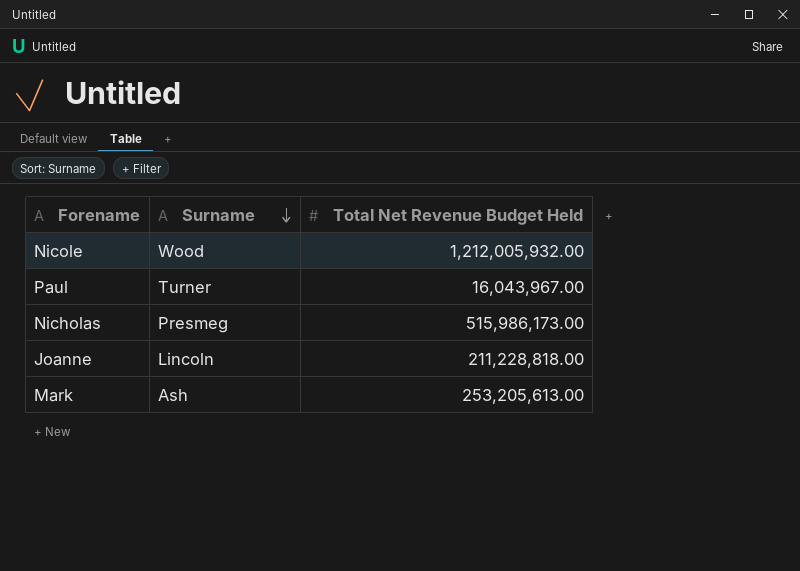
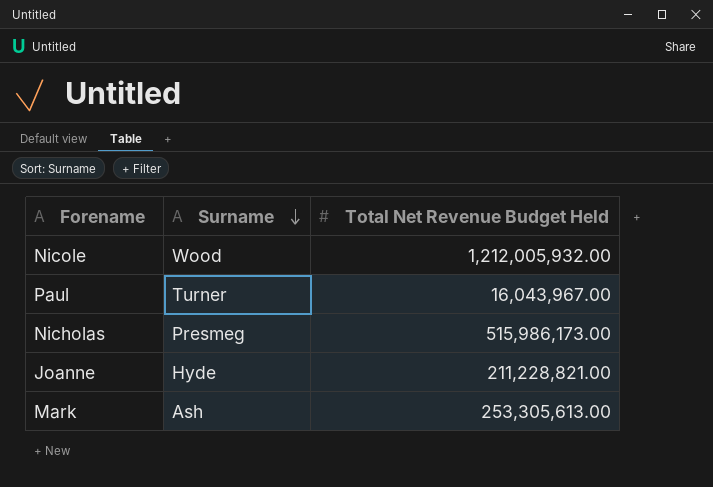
Joanne | Surname: Lincoln -> Hyde
Joanne | Total Net Revenue Budget Held: 211,228,818.00 -> 211,228,821.00
Mark | Total Net Revenue Budget Held: 253,205,613.00 -> 253,305,613.00

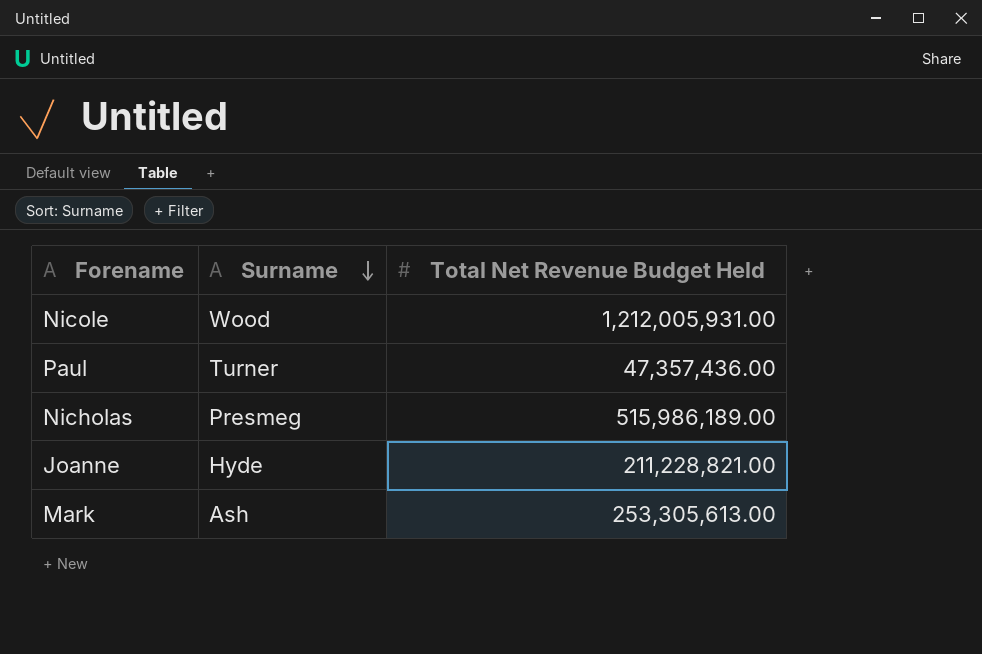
Nicole | Total Net Revenue Budget Held: 1,212,005,932.00 -> 1,212,005,931.00
Paul | Total Net Revenue Budget Held: 16,043,967.00 -> 47,357,436.00
Nicholas | Total Net Revenue Budget Held: 515,986,173.00 -> 515,986,189.00

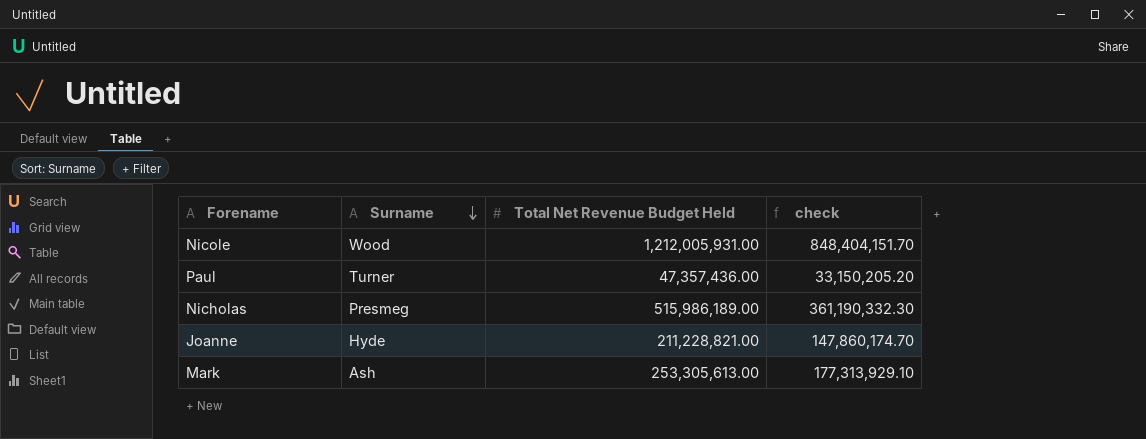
column check | formula: none -> [Total Net Revenue Budget Held] * 0.7

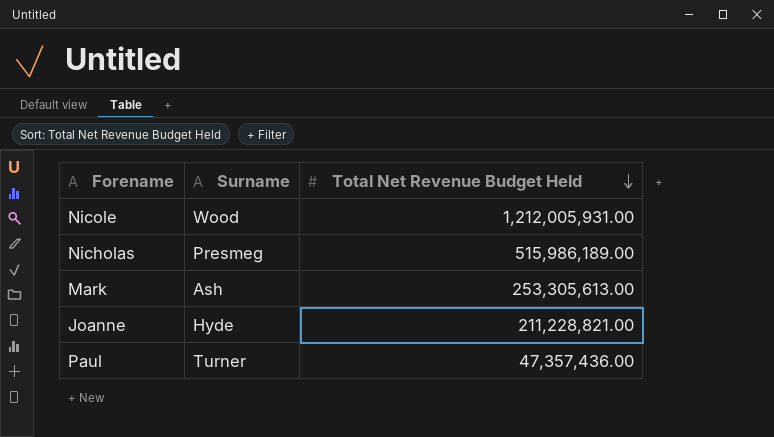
row order: Surname descending -> Total Net Revenue Budget Held descending
column check | formula: [Total Net Revenue Budget Held] * 0.7 -> none

